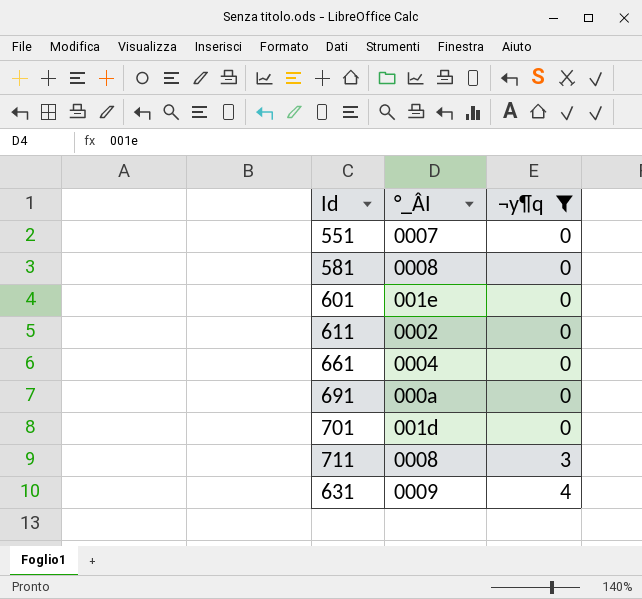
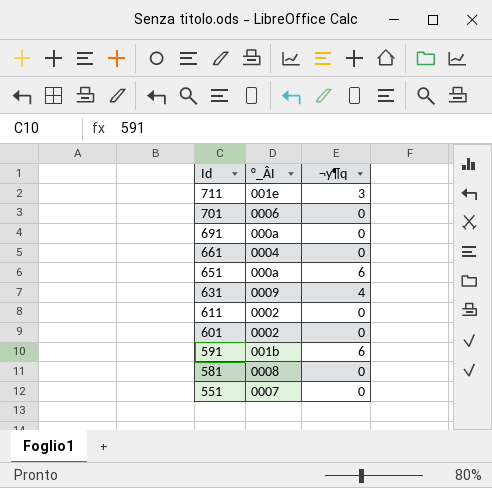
filter: ¬y¶q != 6 -> none
row order: ¬y¶q ascending -> Id descending
711 | °_ÂI: 0008 -> 001e
701 | °_ÂI: 001d -> 0006
601 | °_ÂI: 001e -> 0002

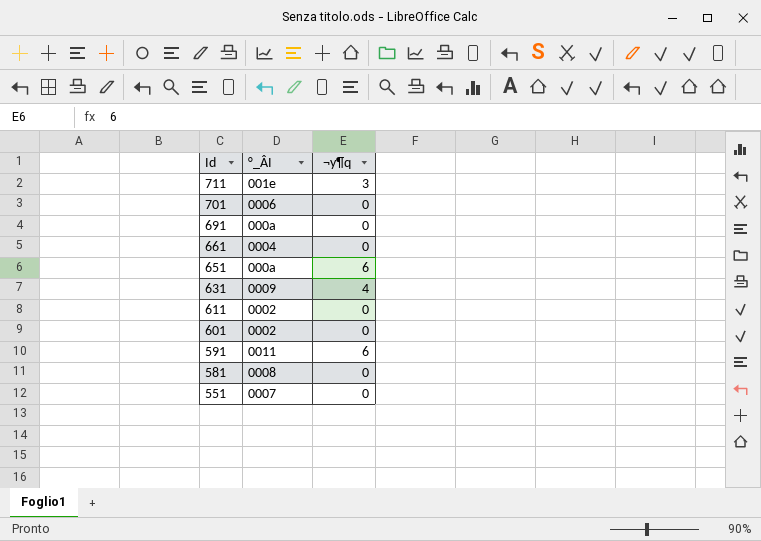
591 | °_ÂI: 001b -> 0011

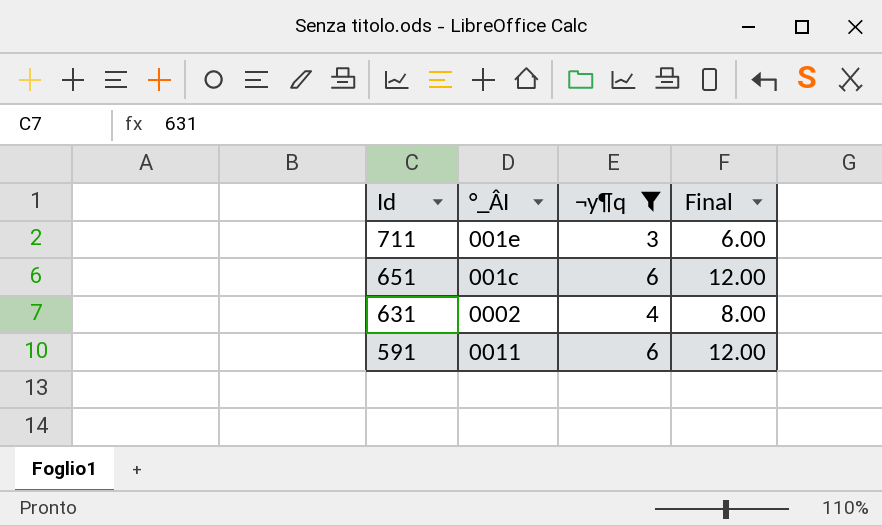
filter: none -> ¬y¶q != 0
column Final | formula: none -> [¬y¶q] * 2
651 | °_ÂI: 000a -> 001c
631 | °_ÂI: 0009 -> 0002

